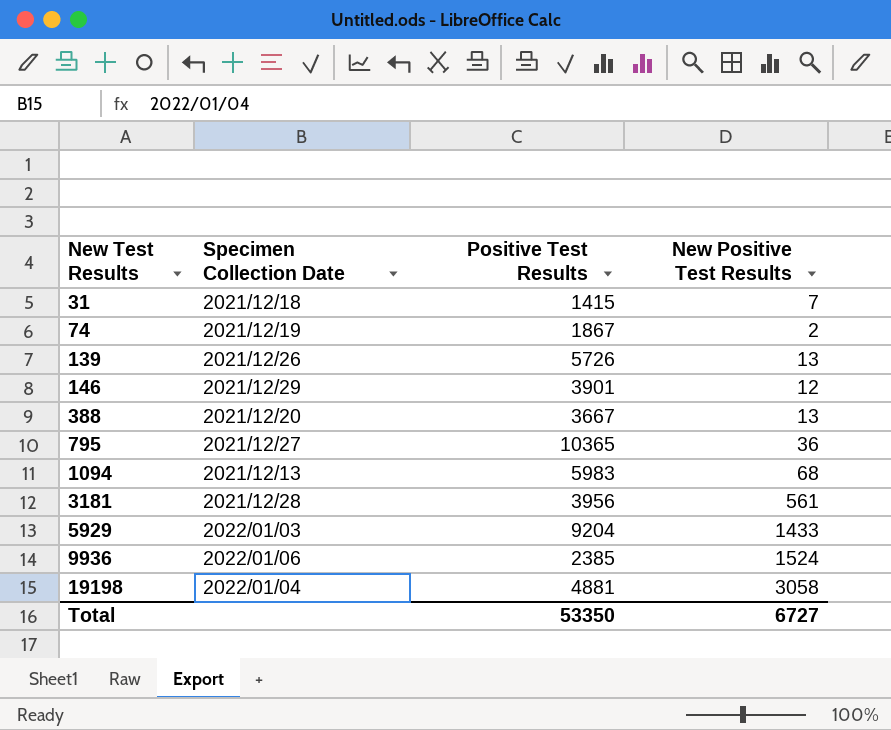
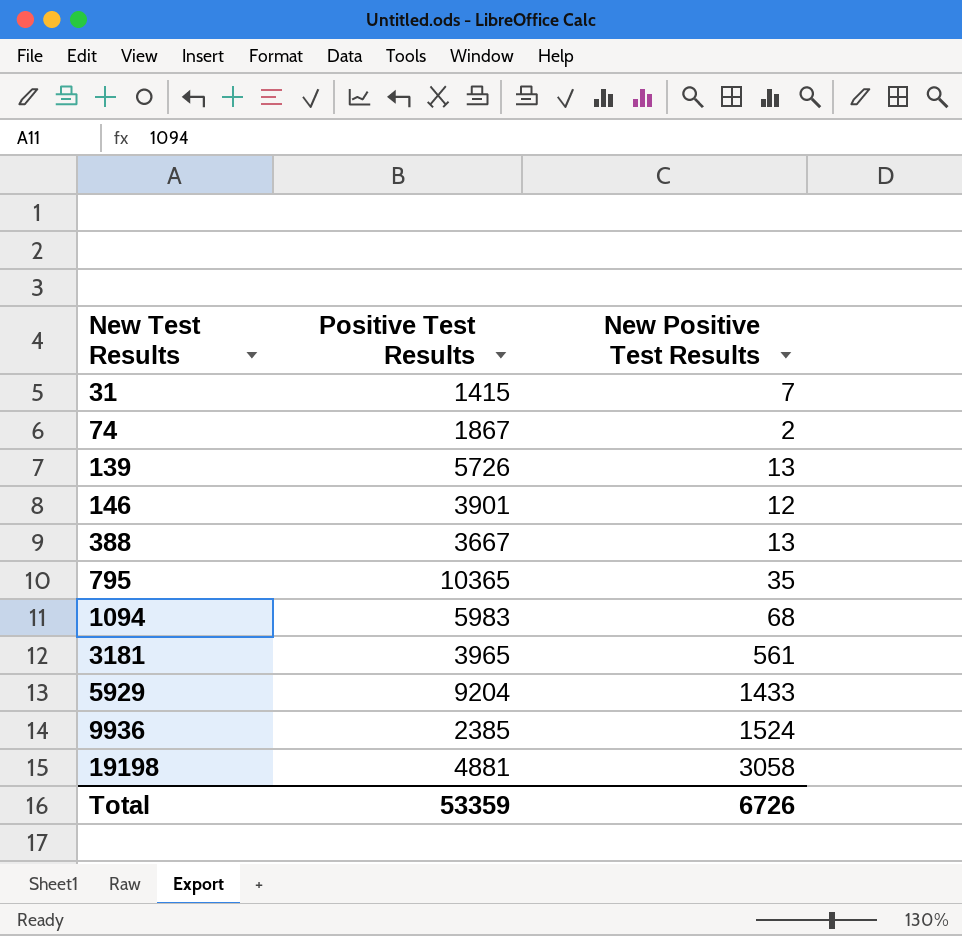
column Specimen Collection Date | position: 2 -> none
795 | New Positive Test Results: 36 -> 35
3181 | Positive Test Results: 3956 -> 3965
Total | Positive Test Results: 53350 -> 53359
Total | New Positive Test Results: 6727 -> 6726

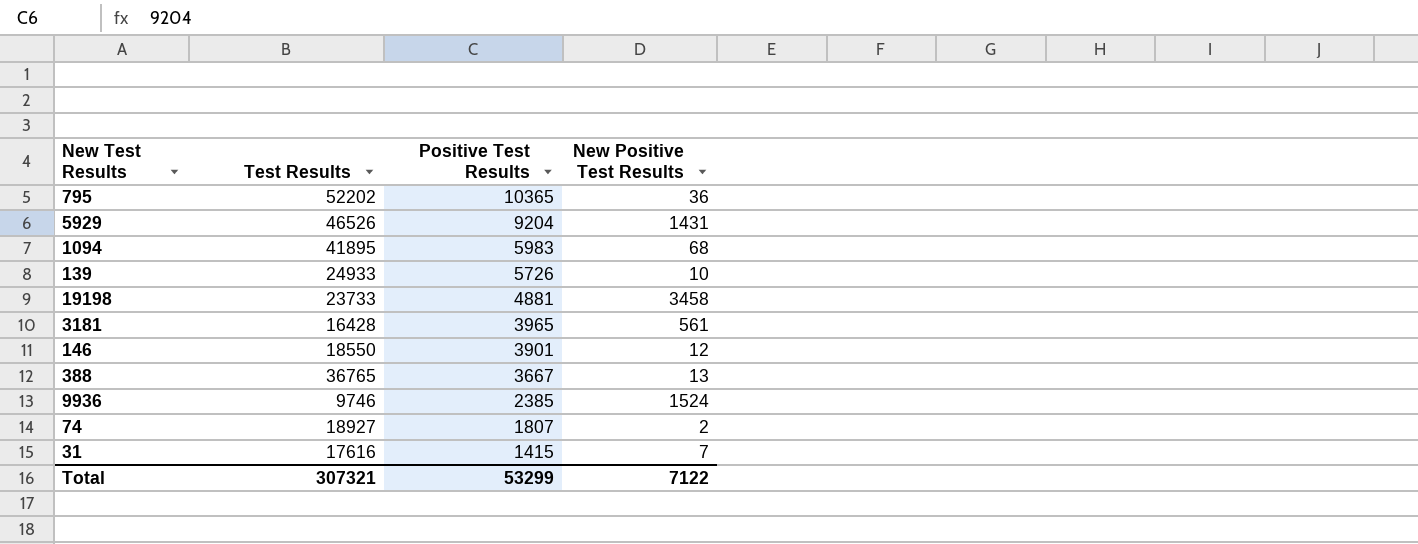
row order: New Test Results ascending -> Positive Test Results descending
column Test Results | position: none -> 2
795 | New Positive Test Results: 35 -> 36
5929 | New Positive Test Results: 1433 -> 1431
139 | New Positive Test Results: 13 -> 10
19198 | New Positive Test Results: 3058 -> 3458
74 | Positive Test Results: 1867 -> 1807
Total | Positive Test Results: 53359 -> 53299
Total | New Positive Test Results: 6726 -> 7122

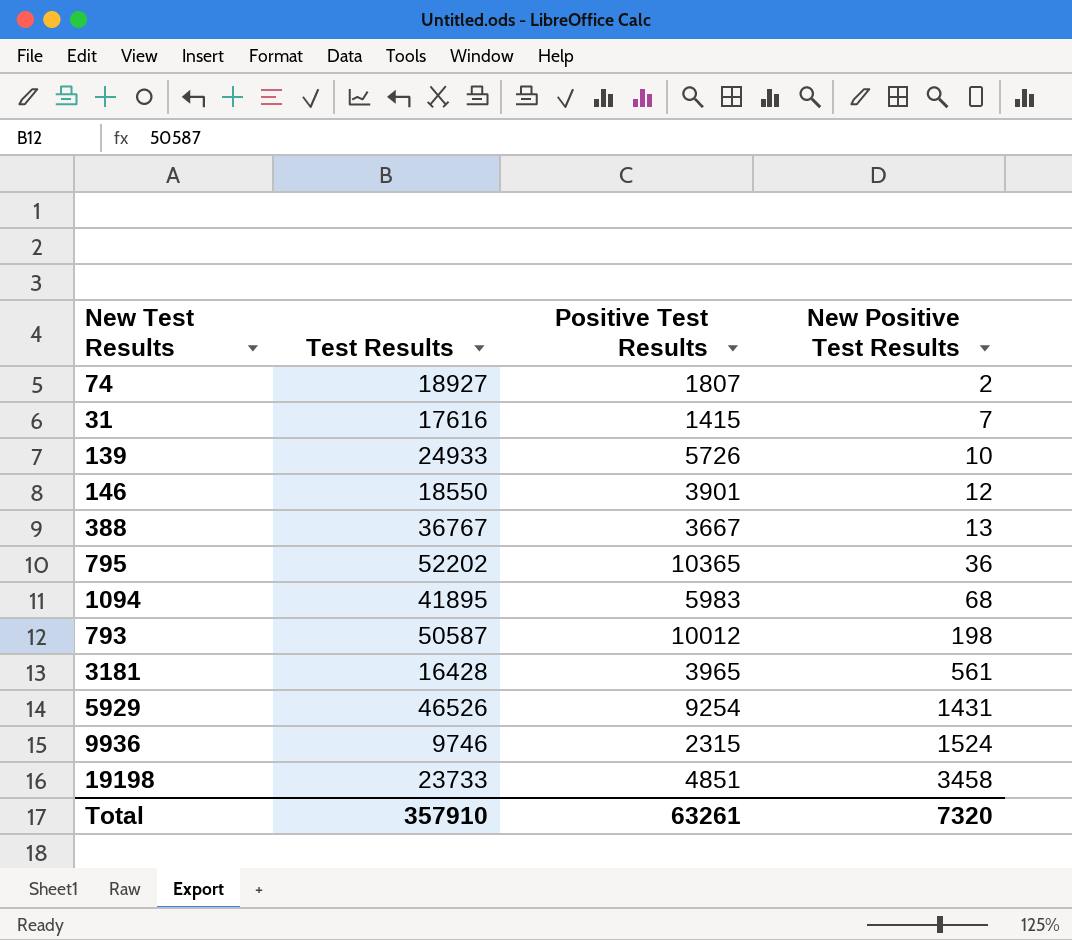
row order: Positive Test Results descending -> New Positive Test Results ascending
388 | Test Results: 36765 -> 36767
row 793: none -> 50587 | 10012 | 198
5929 | Positive Test Results: 9204 -> 9254
9936 | Positive Test Results: 2385 -> 2315
19198 | Positive Test Results: 4881 -> 4851
Total | Test Results: 307321 -> 357910
Total | Positive Test Results: 53299 -> 63261
Total | New Positive Test Results: 7122 -> 7320

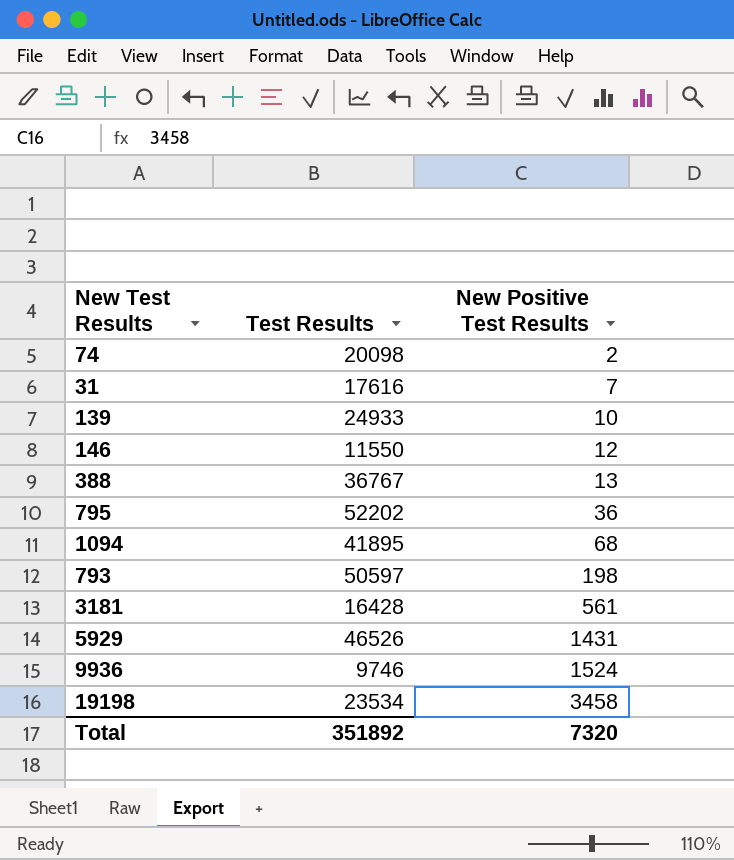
column Positive Test Results | position: 3 -> none
74 | Test Results: 18927 -> 20098
146 | Test Results: 18550 -> 11550
793 | Test Results: 50587 -> 50597
19198 | Test Results: 23733 -> 23534
Total | Test Results: 357910 -> 351892

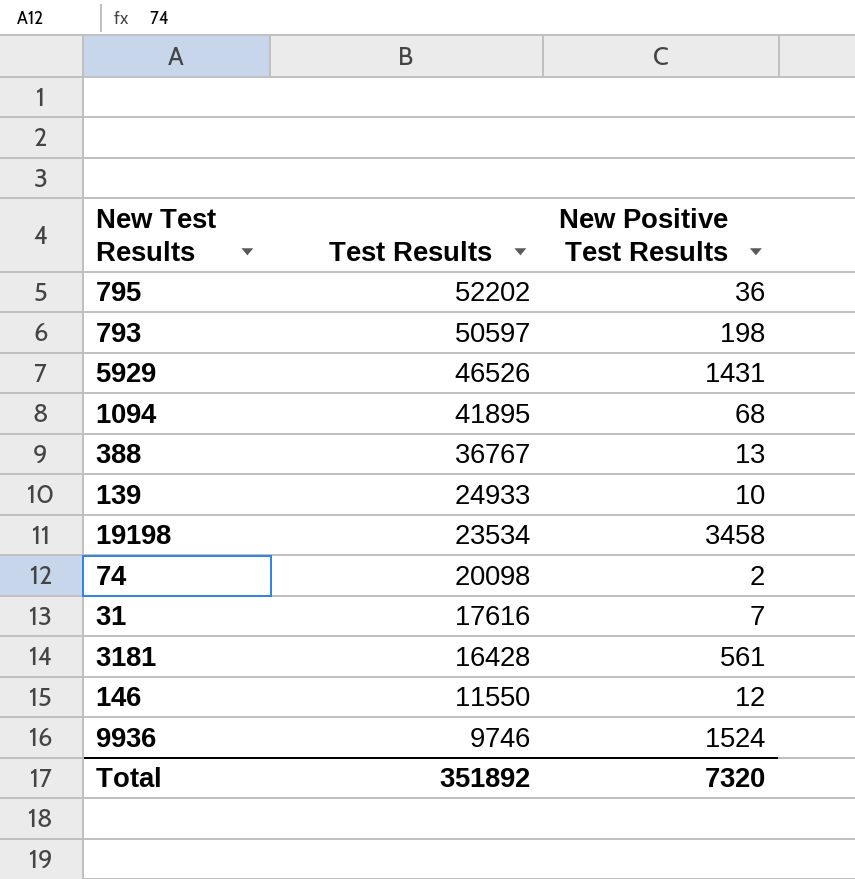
row order: New Positive Test Results ascending -> Test Results descending

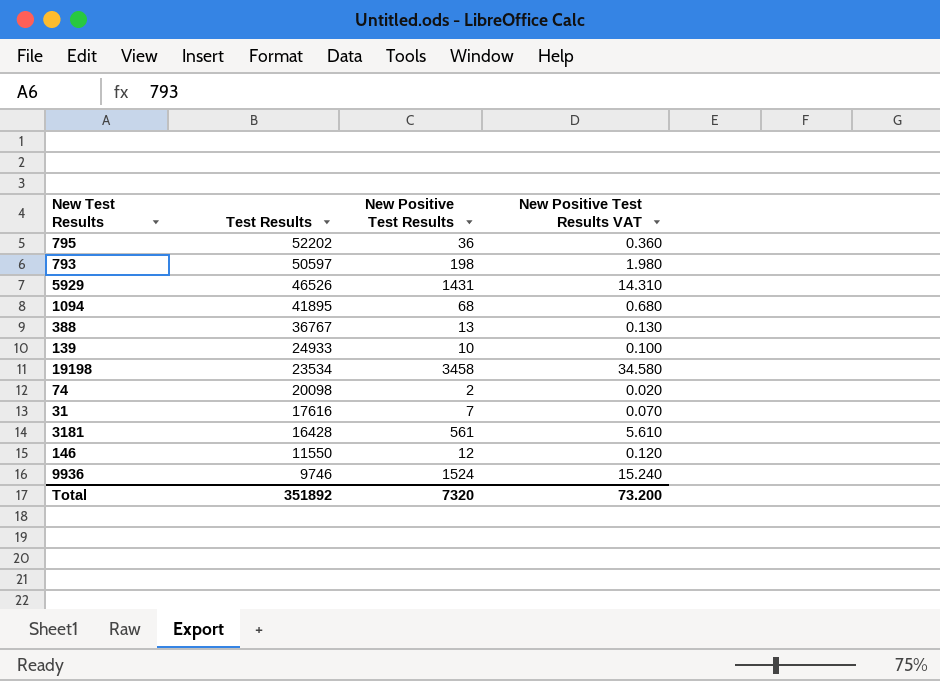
column New Positive Test Results VAT | formula: none -> [New Positive Test Results] * 0.01

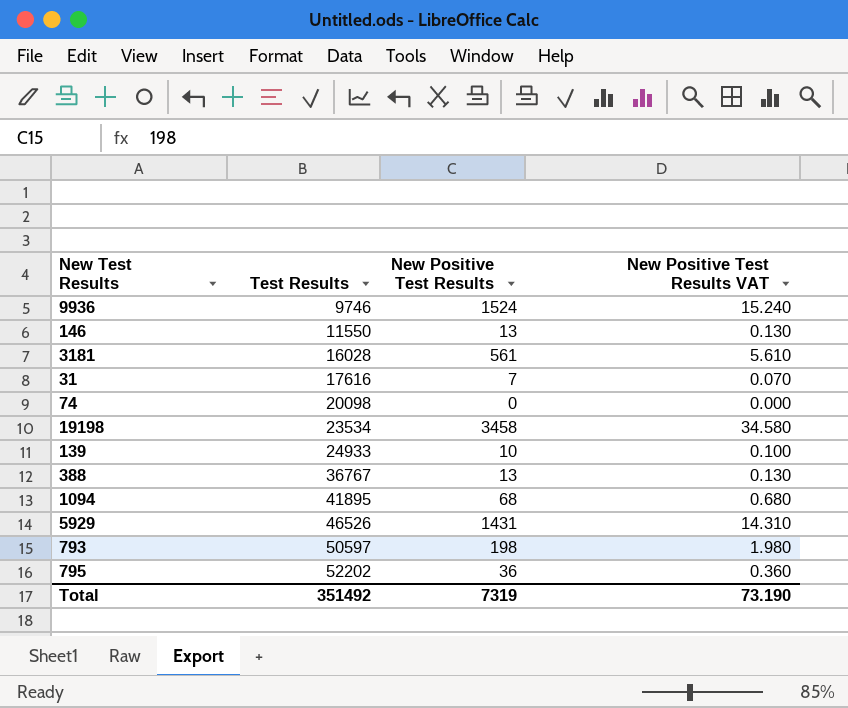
row order: Test Results descending -> Test Results ascending
146 | New Positive Test Results: 12 -> 13
146 | New Positive Test Results VAT: 0.120 -> 0.130
3181 | Test Results: 16428 -> 16028
74 | New Positive Test Results: 2 -> 0
74 | New Positive Test Results VAT: 0.020 -> 0.000
Total | Test Results: 351892 -> 351492
Total | New Positive Test Results: 7320 -> 7319
Total | New Positive Test Results VAT: 73.200 -> 73.190

